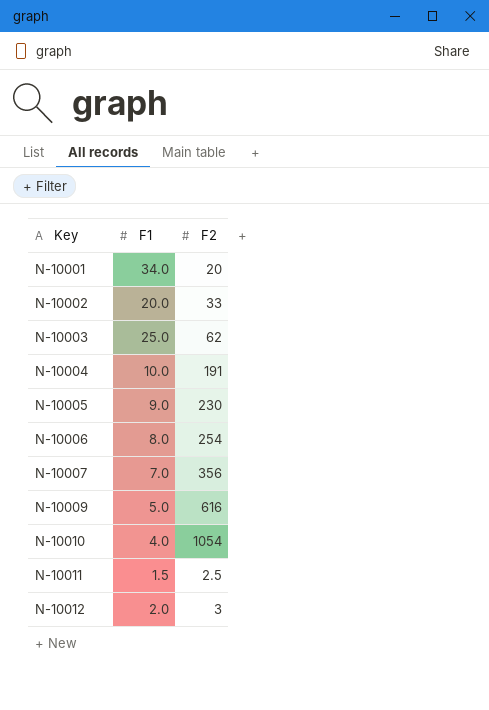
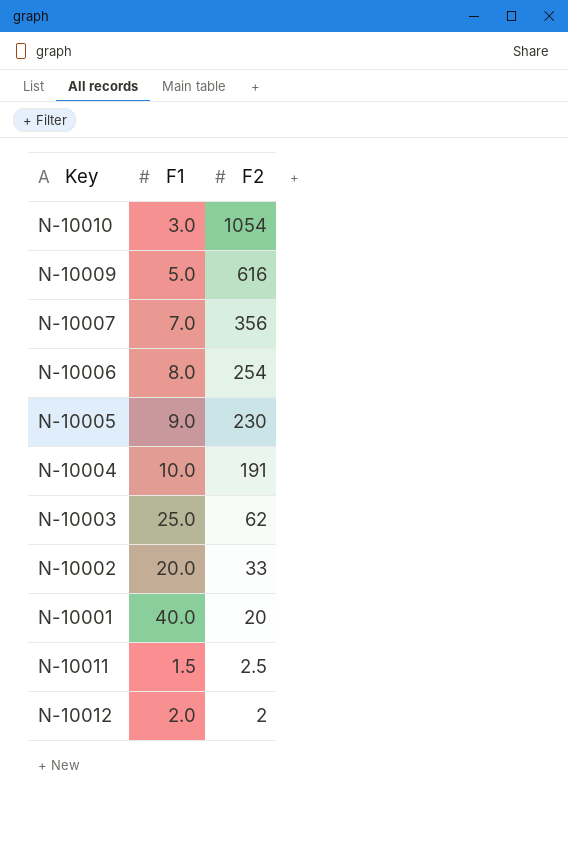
row order: Key ascending -> F2 descending
N-10010 | F1: 4.0 -> 3.0
N-10001 | F1: 34.0 -> 40.0
N-10012 | F2: 3 -> 2

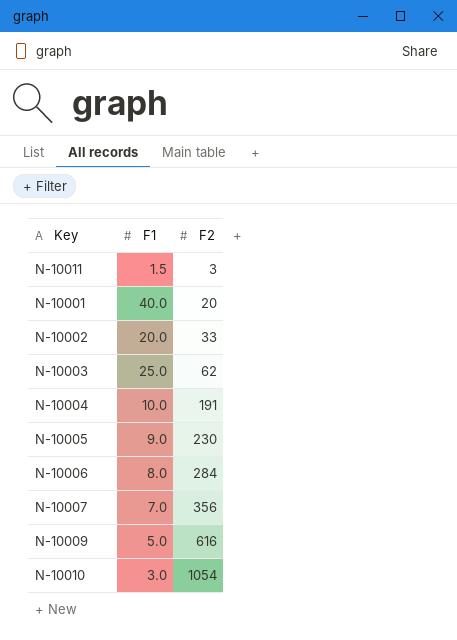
row order: F2 descending -> F2 ascending
row N-10012: 2.0 | 2 -> none
N-10011 | F2: 2.5 -> 3
N-10006 | F2: 254 -> 284

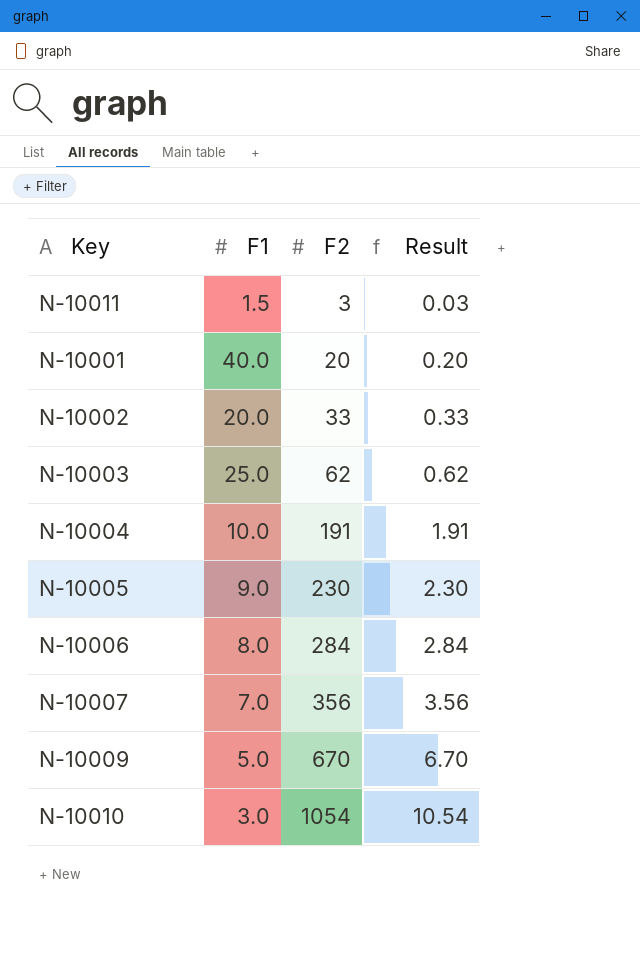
column Result | formula: none -> [F2] * 0.01
N-10009 | F2: 616 -> 670

